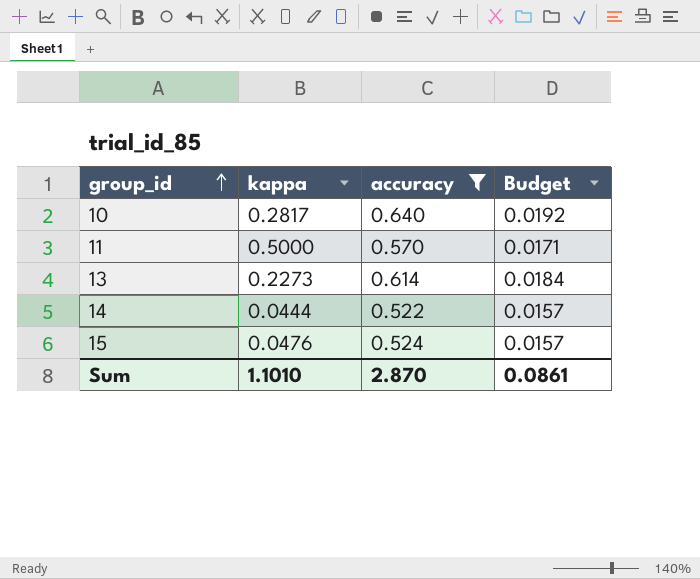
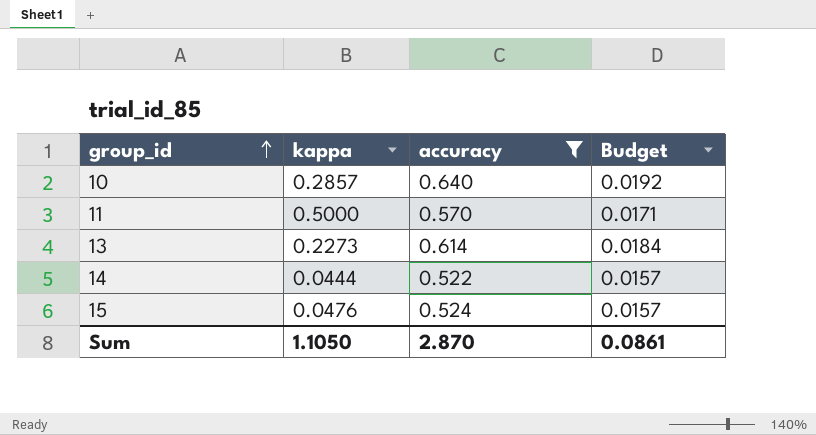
10 | kappa: 0.2817 -> 0.2857
Sum | kappa: 1.1010 -> 1.1050

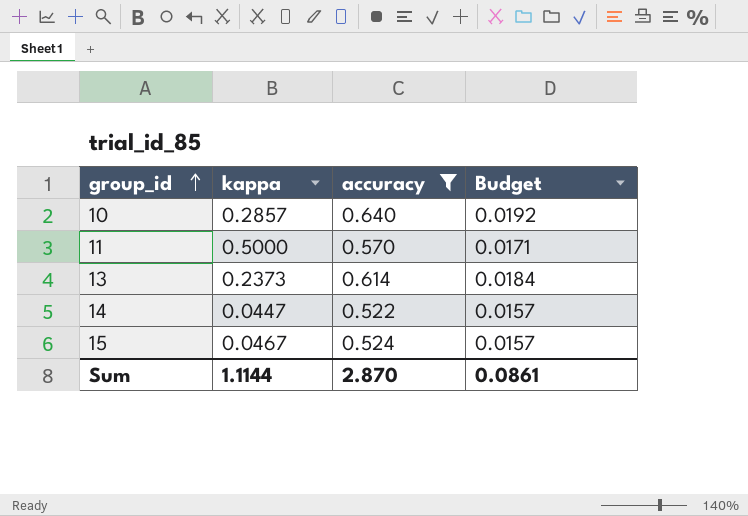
13 | kappa: 0.2273 -> 0.2373
14 | kappa: 0.0444 -> 0.0447
15 | kappa: 0.0476 -> 0.0467
Sum | kappa: 1.1050 -> 1.1144

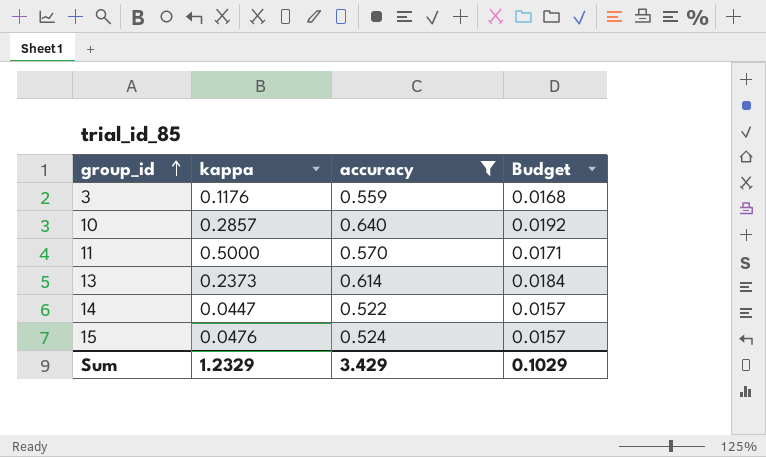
row 3: none -> 0.1176 | 0.559 | 0.0168
15 | kappa: 0.0467 -> 0.0476
Sum | kappa: 1.1144 -> 1.2329
Sum | accuracy: 2.870 -> 3.429
Sum | Budget: 0.0861 -> 0.1029

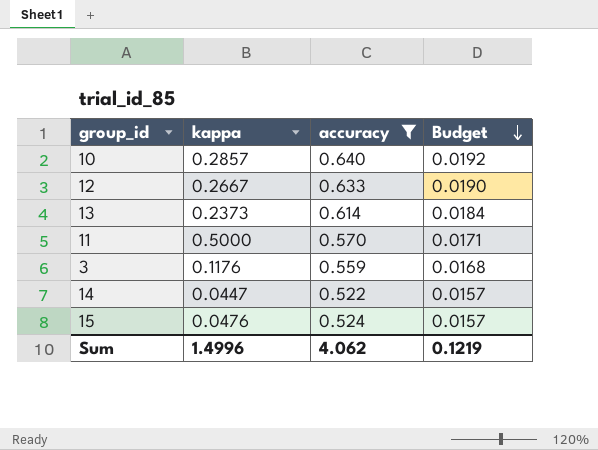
row order: group_id ascending -> Budget descending
row 12: none -> 0.2667 | 0.633 | 0.0190
Sum | kappa: 1.2329 -> 1.4996
Sum | accuracy: 3.429 -> 4.062
Sum | Budget: 0.1029 -> 0.1219

